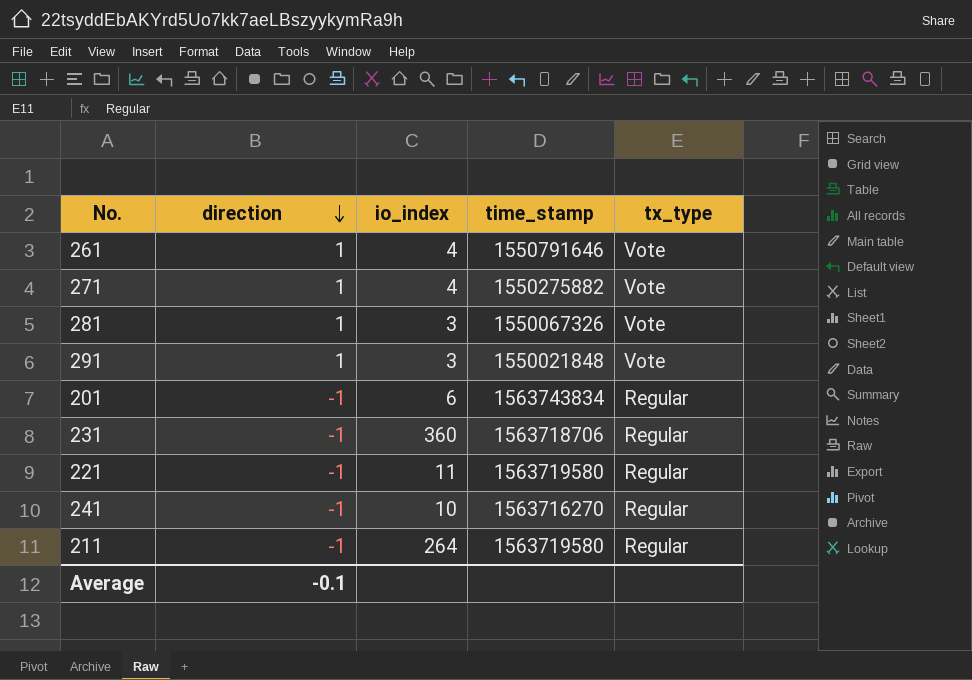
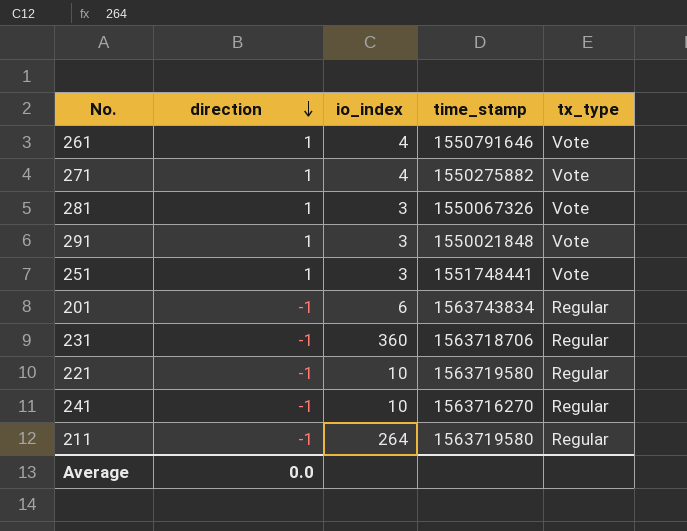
row 251: none -> 1 | 3 | 1551748441 | Vote
221 | io_index: 11 -> 10
Average | direction: -0.1 -> 0.0

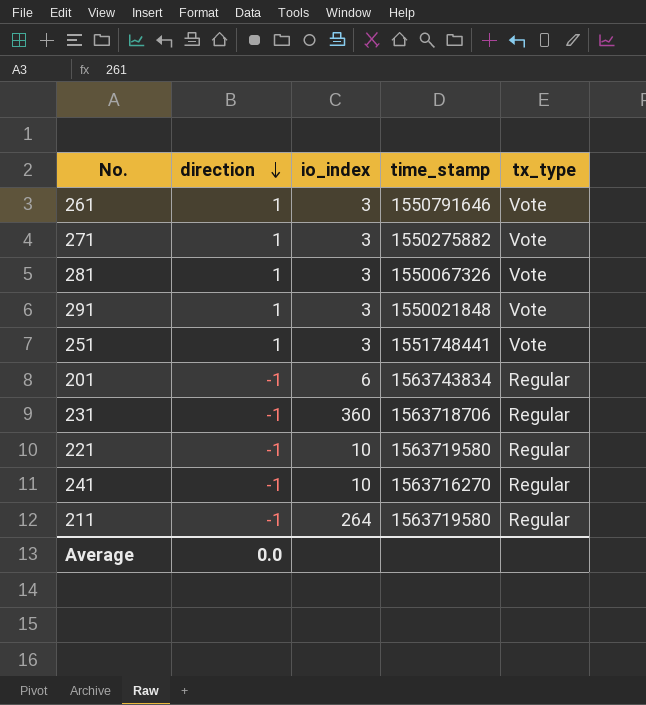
261 | io_index: 4 -> 3
271 | io_index: 4 -> 3

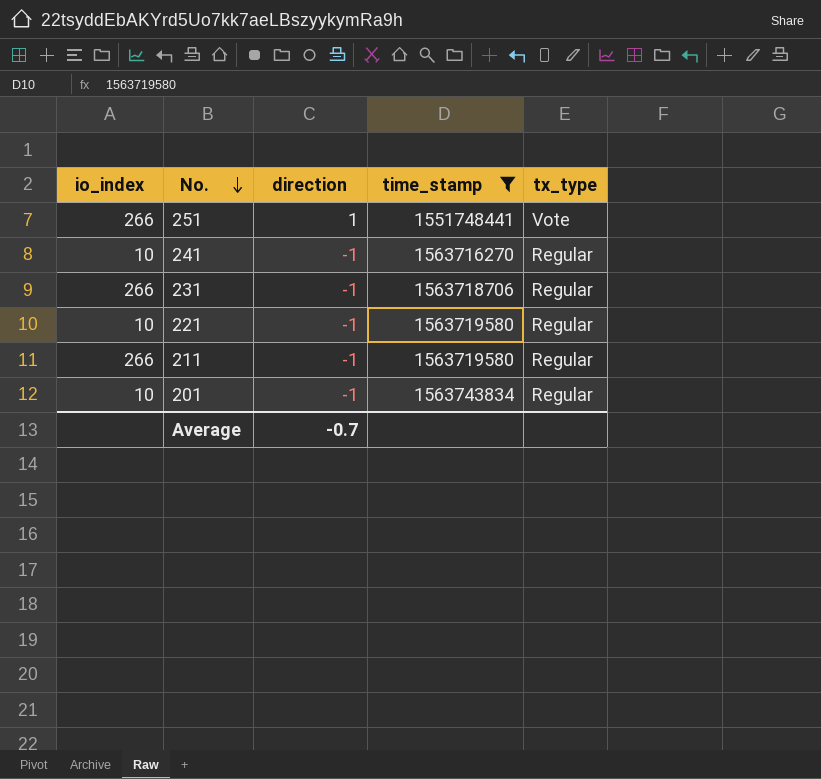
filter: none -> time_stamp >= 1551748441
row order: direction descending -> No. descending
column io_index | position: 3 -> 1
251 | io_index: 3 -> 266
231 | io_index: 360 -> 266
211 | io_index: 264 -> 266
201 | io_index: 6 -> 10
Average | direction: 0.0 -> -0.7

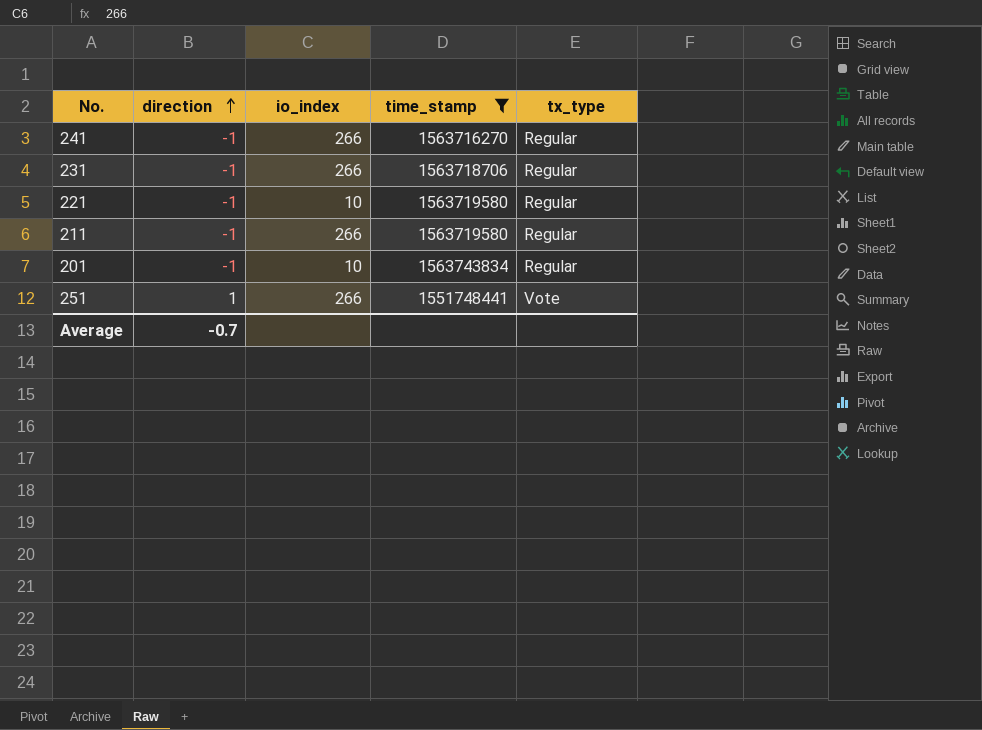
row order: No. descending -> direction ascending
column io_index | position: 1 -> 3
241 | io_index: 10 -> 266

